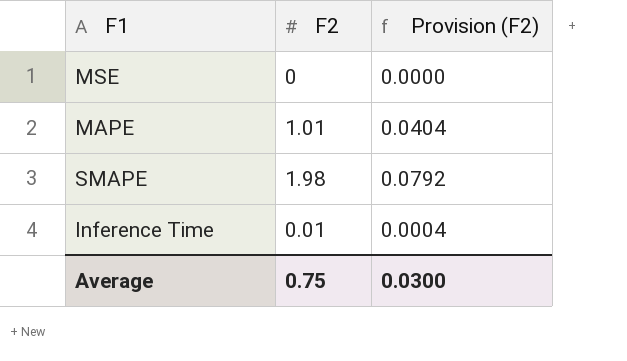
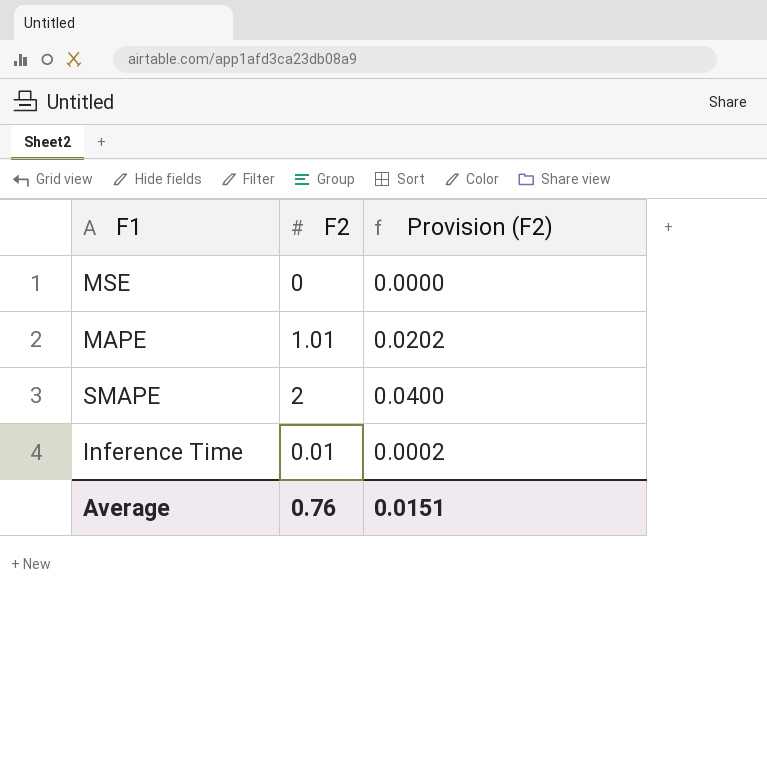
column Provision (F2) | formula: [F2] * 0.04 -> [F2] * 0.02
SMAPE | F2: 1.98 -> 2
Average | F2: 0.75 -> 0.76
Average | Provision (F2): 0.0300 -> 0.0151

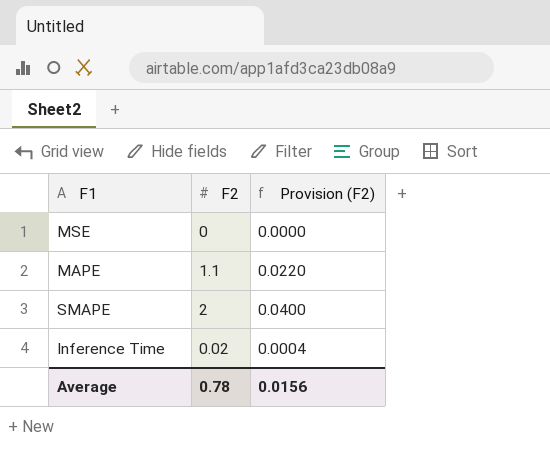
MAPE | F2: 1.01 -> 1.1
MAPE | Provision (F2): 0.0202 -> 0.0220
Inference Time | F2: 0.01 -> 0.02
Inference Time | Provision (F2): 0.0002 -> 0.0004
Average | F2: 0.76 -> 0.78
Average | Provision (F2): 0.0151 -> 0.0156

